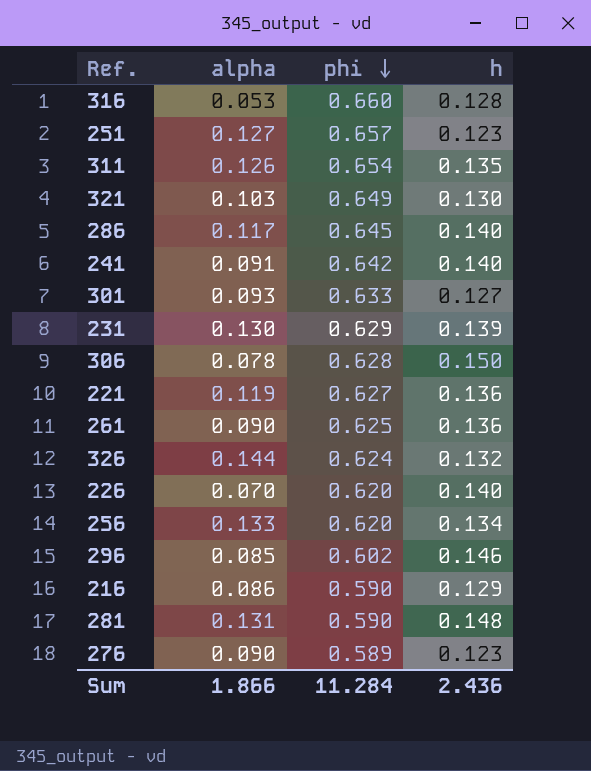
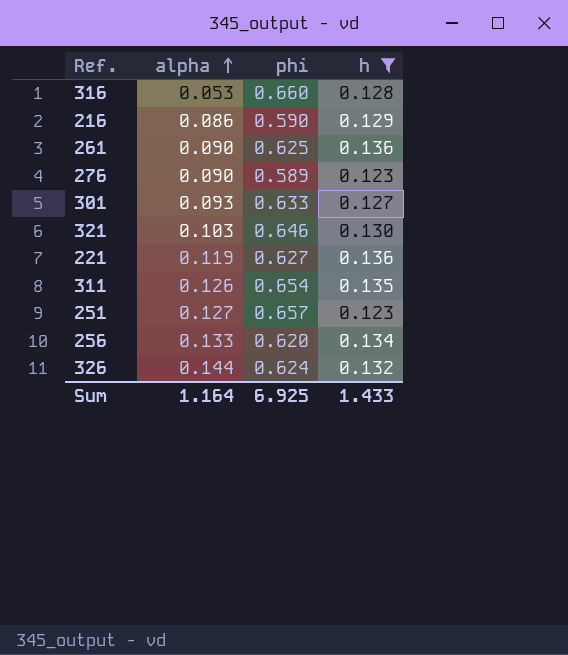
filter: none -> h <= 0.136
row order: phi descending -> alpha ascending
321 | phi: 0.649 -> 0.646
Sum | alpha: 1.866 -> 1.164
Sum | phi: 11.284 -> 6.925
Sum | h: 2.436 -> 1.433

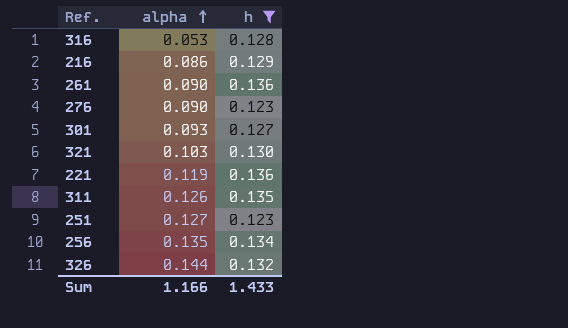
column phi | position: 3 -> none
256 | alpha: 0.133 -> 0.135
Sum | alpha: 1.164 -> 1.166

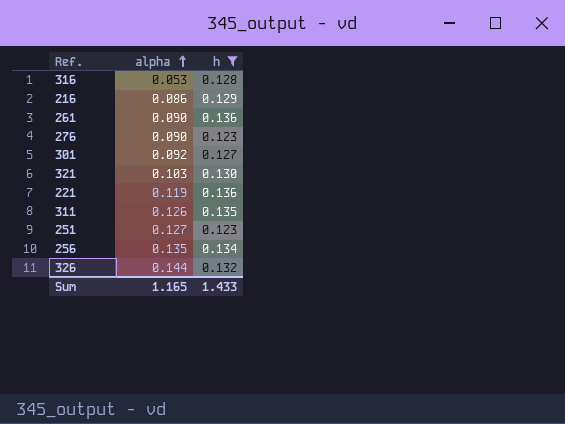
301 | alpha: 0.093 -> 0.092
Sum | alpha: 1.166 -> 1.165

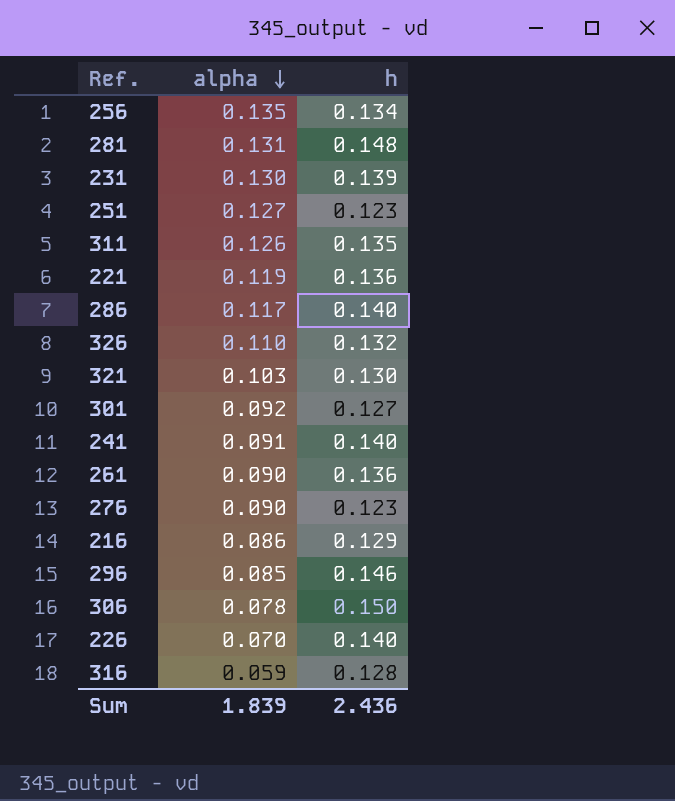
filter: h <= 0.136 -> none
row order: alpha ascending -> alpha descending
326 | alpha: 0.144 -> 0.110
316 | alpha: 0.053 -> 0.059
Sum | alpha: 1.165 -> 1.839
Sum | h: 1.433 -> 2.436

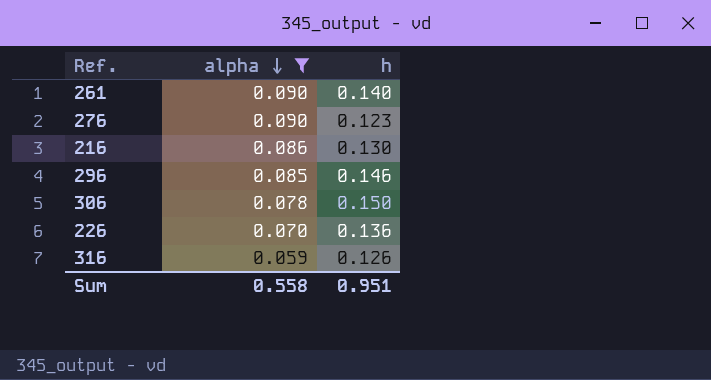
filter: none -> alpha <= 0.090
261 | h: 0.136 -> 0.140
216 | h: 0.129 -> 0.130
226 | h: 0.140 -> 0.136
316 | h: 0.128 -> 0.126
Sum | alpha: 1.839 -> 0.558
Sum | h: 2.436 -> 0.951

